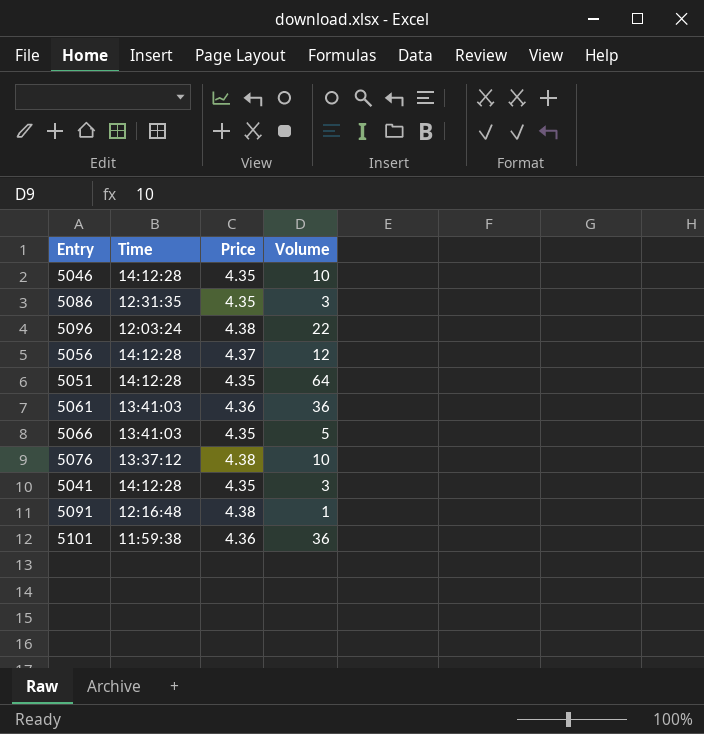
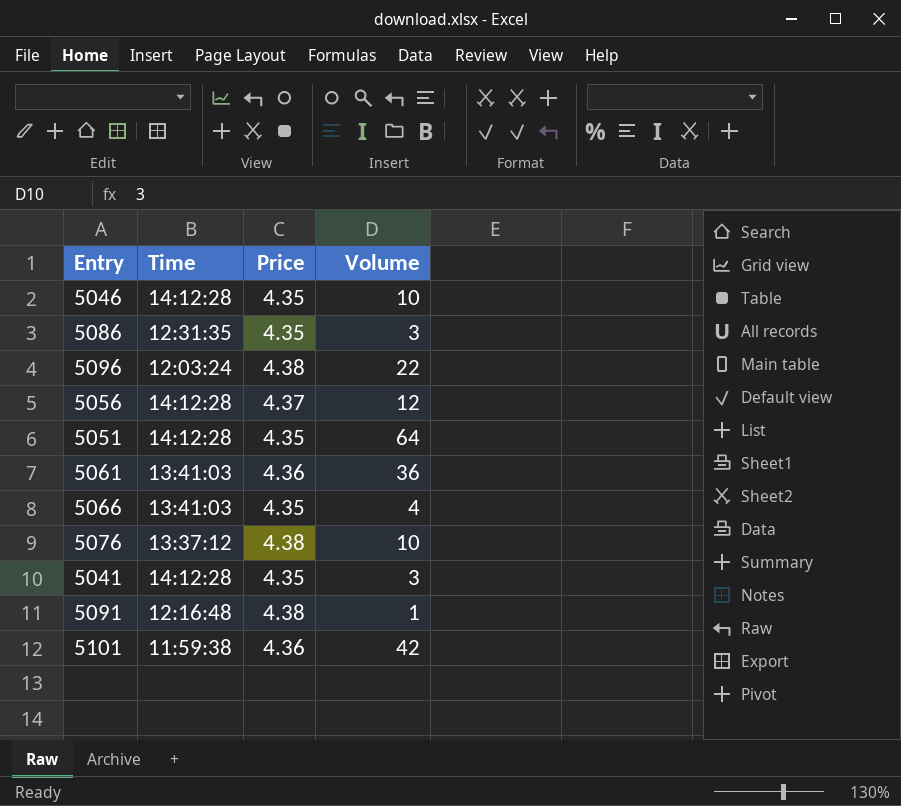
5066 | Volume: 5 -> 4
5101 | Volume: 36 -> 42

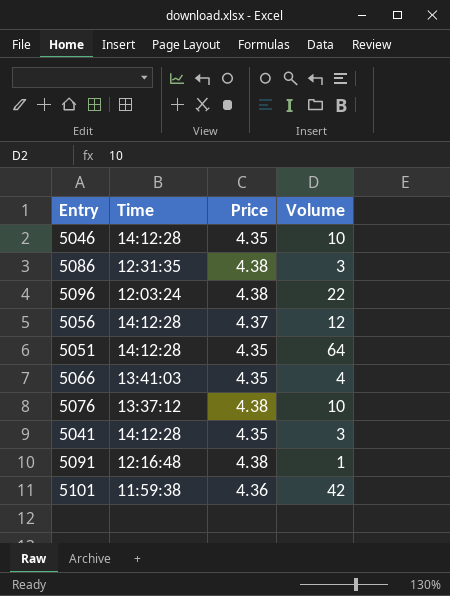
row 5061: 13:41:03 | 4.36 | 36 -> none
5086 | Price: 4.35 -> 4.38

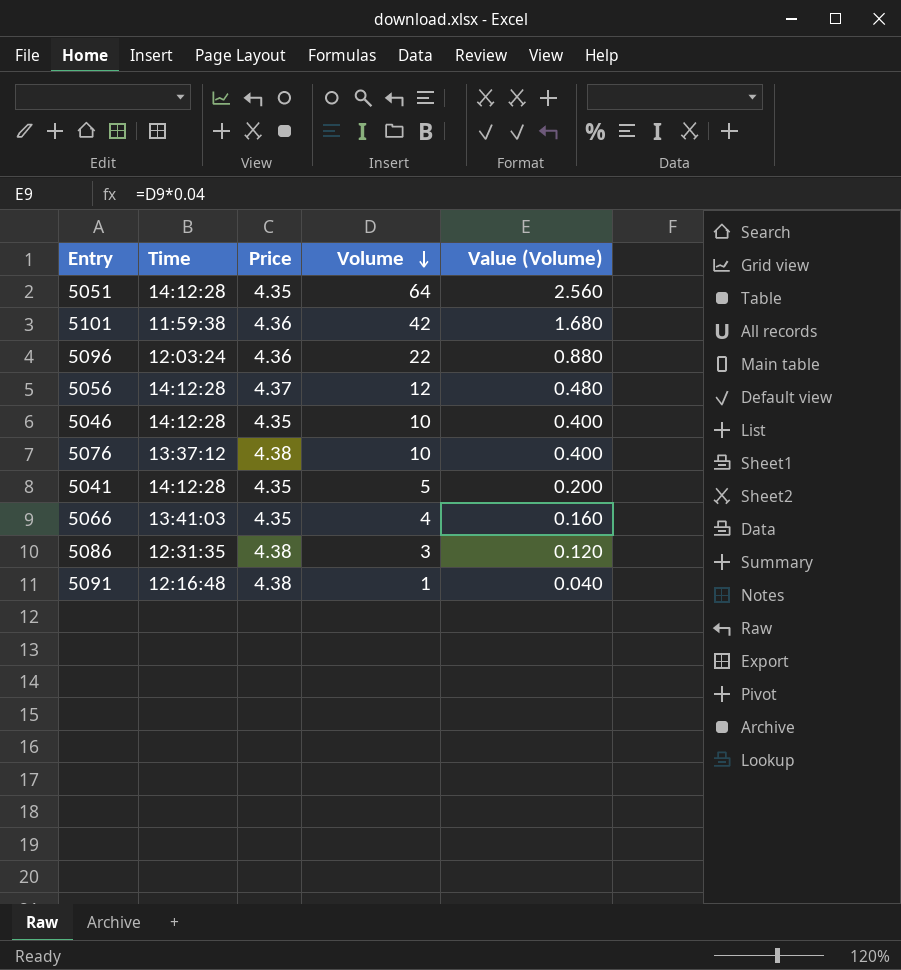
row order: none -> Volume descending
column Value (Volume) | formula: none -> [Volume] * 0.04
5096 | Price: 4.38 -> 4.36
5041 | Volume: 3 -> 5

